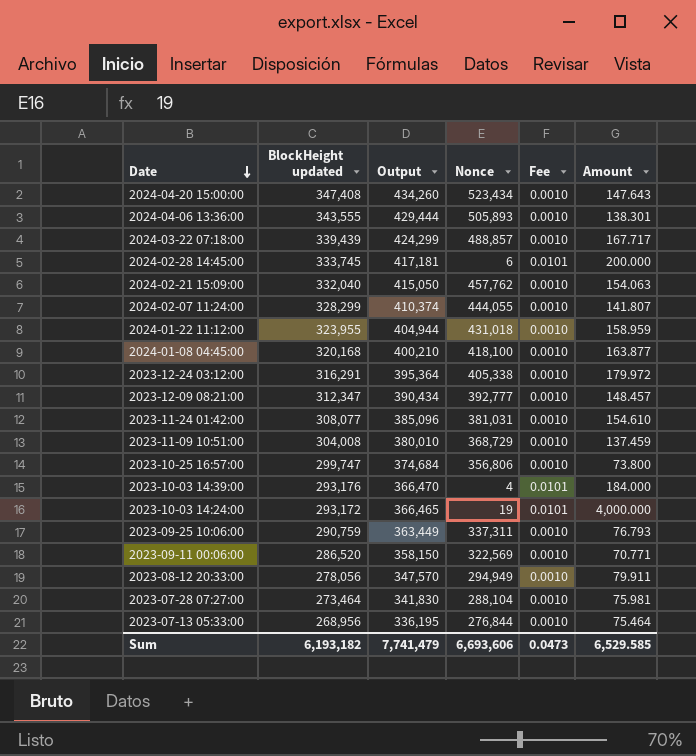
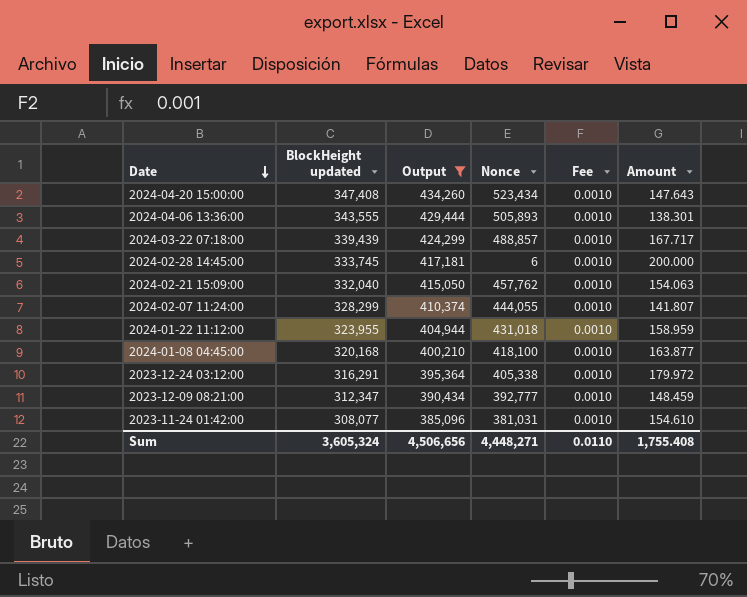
filter: none -> Output >= 385,096
2024-02-28 14:45:00 | Fee: 0.0101 -> 0.0010
2023-12-09 08:21:00 | Amount: 148.457 -> 148.459
Sum | BlockHeight updated: 6,193,182 -> 3,605,324
Sum | Output: 7,741,479 -> 4,506,656
Sum | Nonce: 6,693,606 -> 4,448,271
Sum | Fee: 0.0473 -> 0.0110
Sum | Amount: 6,529.585 -> 1,755.408

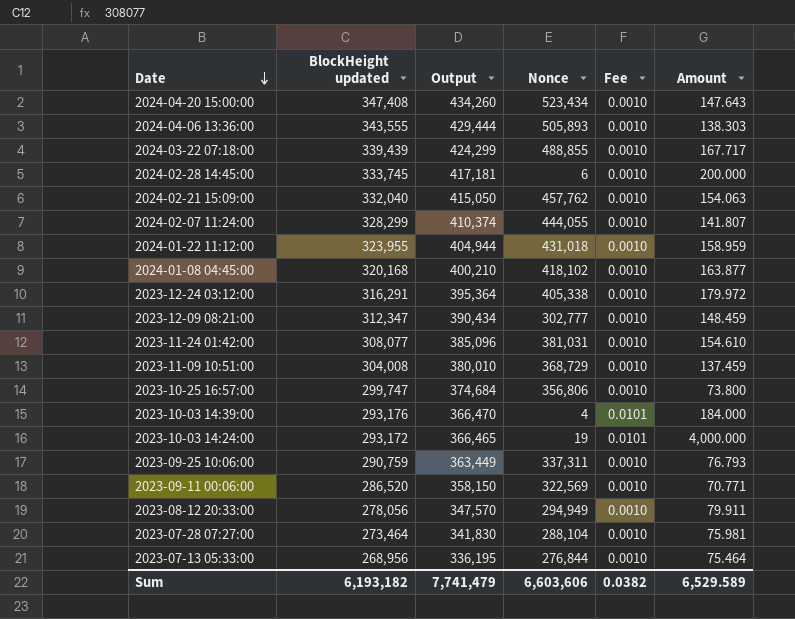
filter: Output >= 385,096 -> none
2024-04-06 13:36:00 | Amount: 138.301 -> 138.303
2024-03-22 07:18:00 | Nonce: 488,857 -> 488,855
2024-01-08 04:45:00 | Nonce: 418,100 -> 418,102
2023-12-09 08:21:00 | Nonce: 392,777 -> 302,777
Sum | BlockHeight updated: 3,605,324 -> 6,193,182
Sum | Output: 4,506,656 -> 7,741,479
Sum | Nonce: 4,448,271 -> 6,603,606
Sum | Fee: 0.0110 -> 0.0382
Sum | Amount: 1,755.408 -> 6,529.589

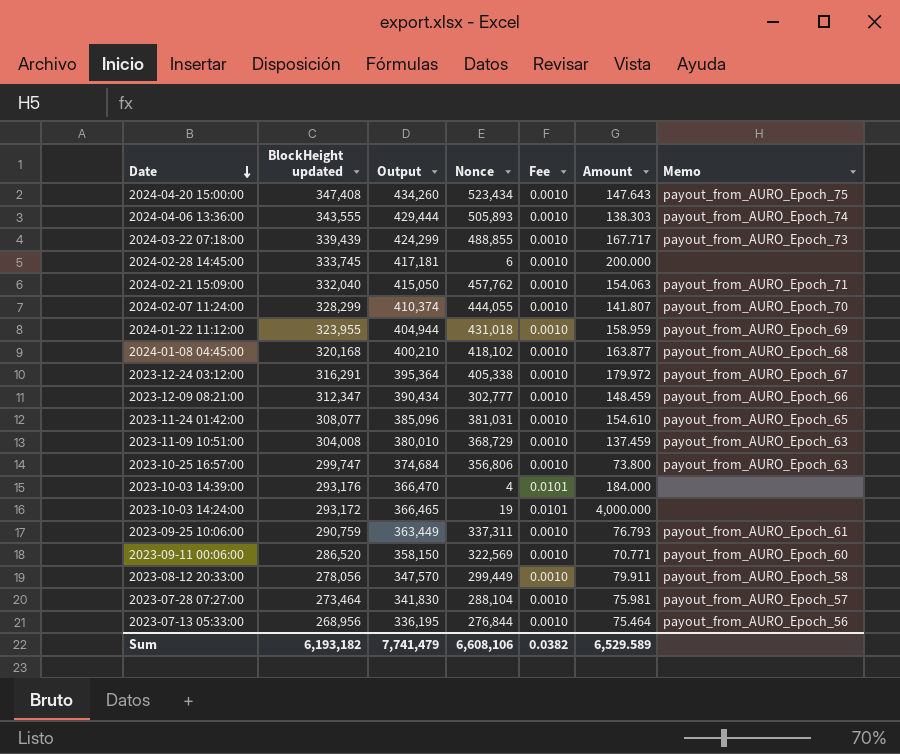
column Memo | position: none -> 7
2023-08-12 20:33:00 | Nonce: 294,949 -> 299,449
Sum | Nonce: 6,603,606 -> 6,608,106

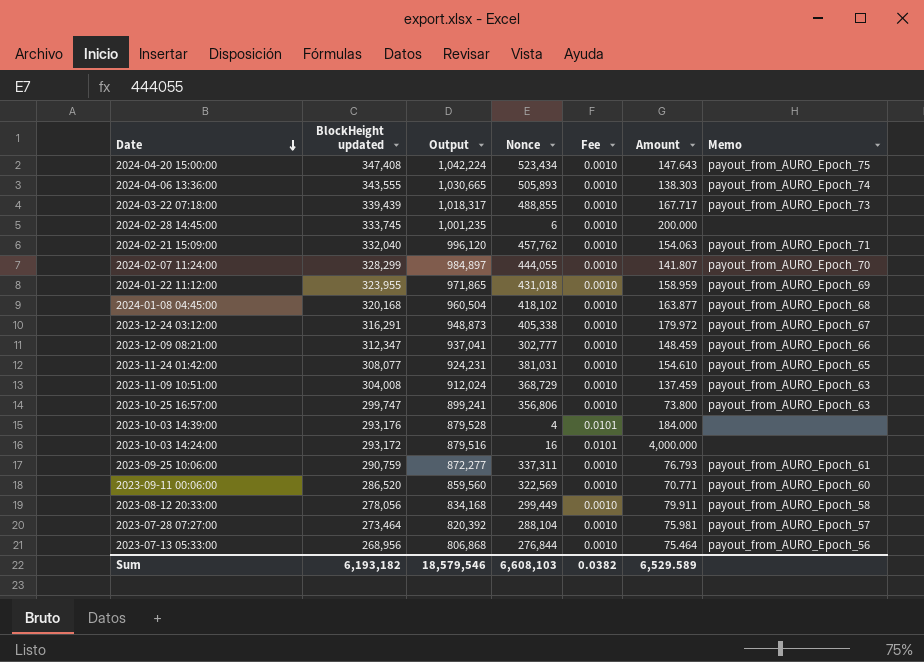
column Output | formula: [BlockHeight updated] * 1.25 -> [BlockHeight updated] * 3
2023-10-03 14:24:00 | Nonce: 19 -> 16
Sum | Output: 7,741,479 -> 18,579,546
Sum | Nonce: 6,608,106 -> 6,608,103

